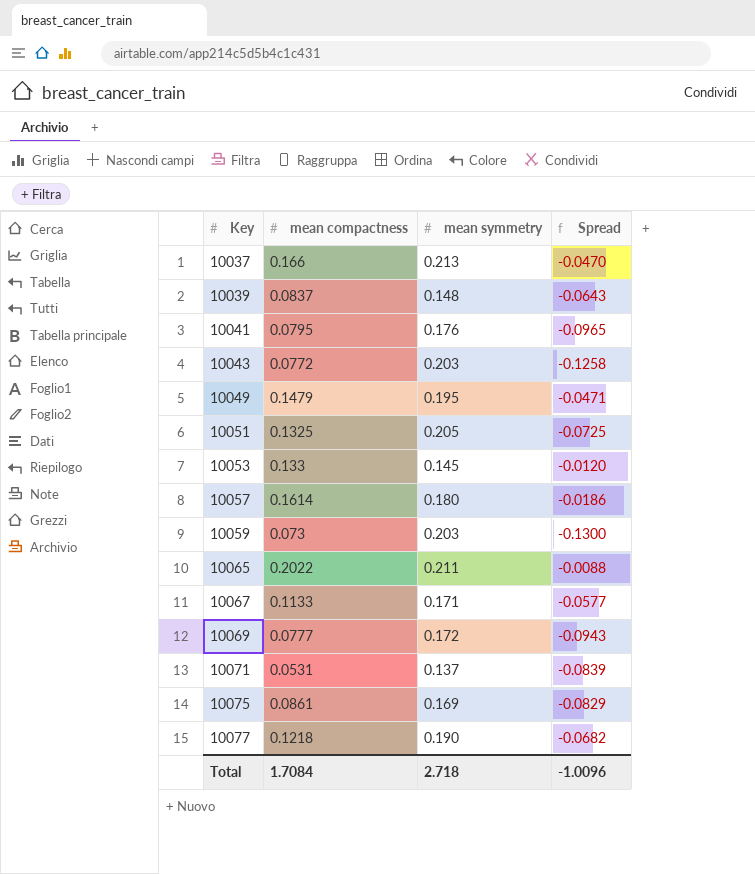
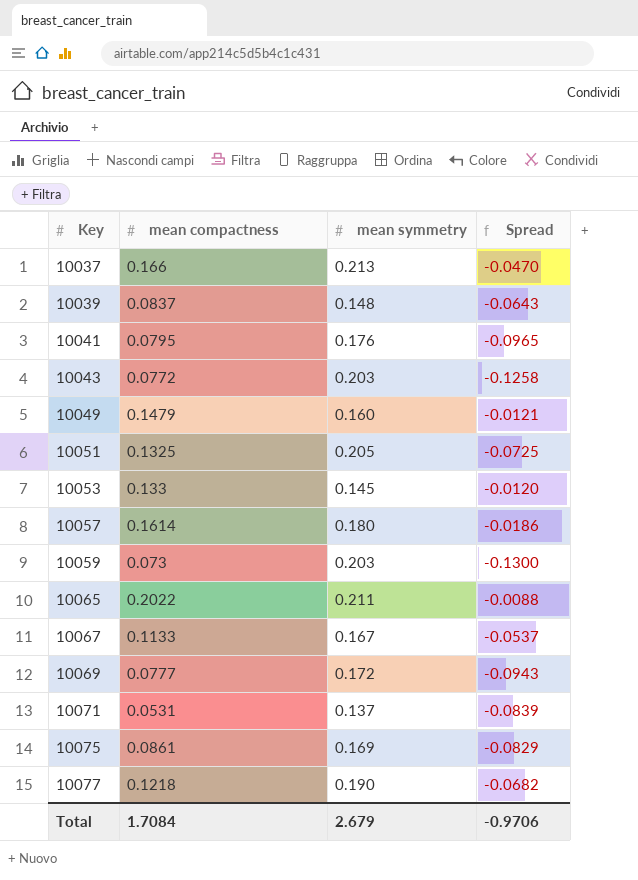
10049 | mean symmetry: 0.195 -> 0.160
10049 | Spread: -0.0471 -> -0.0121
10067 | mean symmetry: 0.171 -> 0.167
10067 | Spread: -0.0577 -> -0.0537
Total | mean symmetry: 2.718 -> 2.679
Total | Spread: -1.0096 -> -0.9706

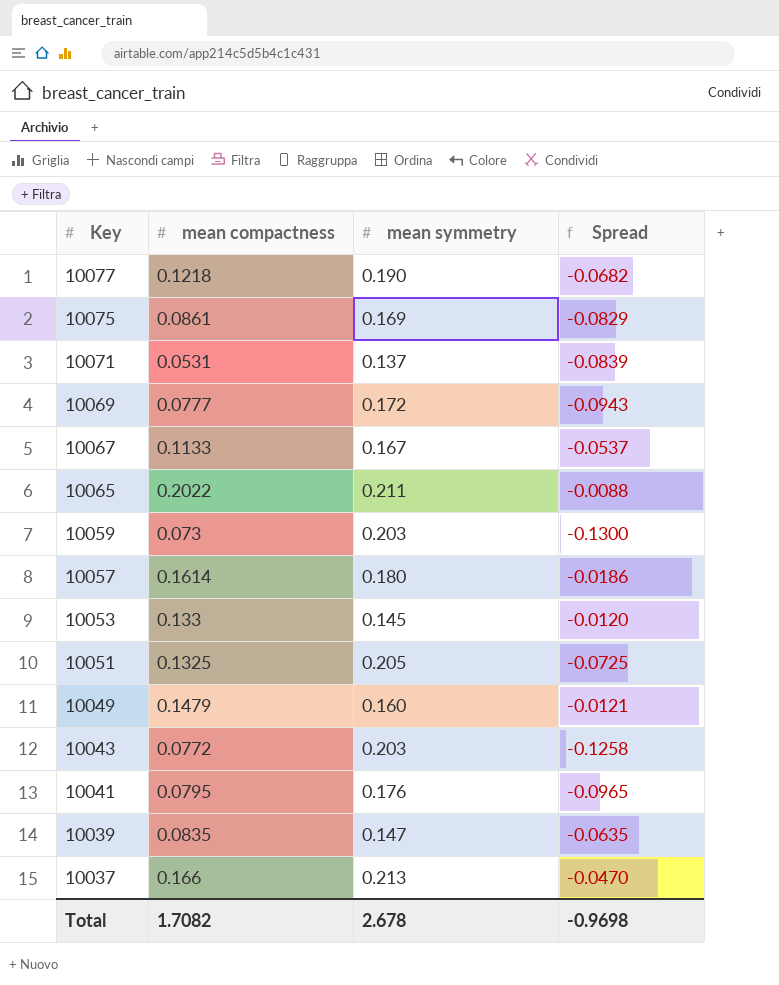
row order: Key ascending -> Key descending
10039 | mean compactness: 0.0837 -> 0.0835
10039 | mean symmetry: 0.148 -> 0.147
10039 | Spread: -0.0643 -> -0.0635
Total | mean compactness: 1.7084 -> 1.7082
Total | mean symmetry: 2.679 -> 2.678
Total | Spread: -0.9706 -> -0.9698

